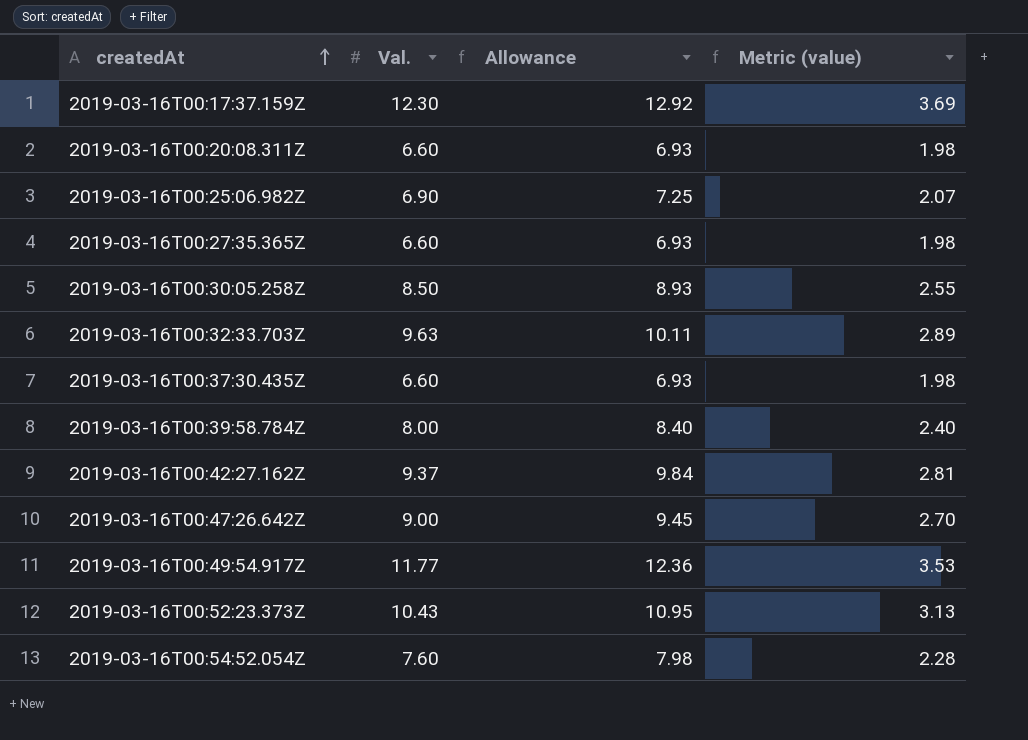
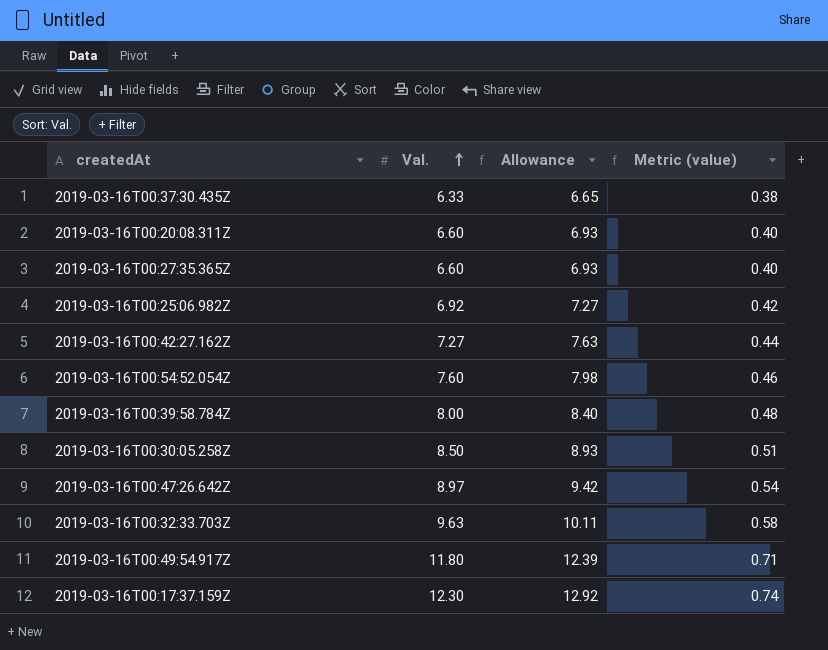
row order: createdAt ascending -> Val. ascending
column Metric (value) | formula: [Val.] * 0.3 -> [Val.] * 0.06
row 2019-03-16T00:52:23.373Z: 10.43 | 10.95 | 3.13 -> none
2019-03-16T00:37:30.435Z | Val.: 6.60 -> 6.33
2019-03-16T00:37:30.435Z | Allowance: 6.93 -> 6.65
2019-03-16T00:25:06.982Z | Val.: 6.90 -> 6.92
2019-03-16T00:25:06.982Z | Allowance: 7.25 -> 7.27
2019-03-16T00:42:27.162Z | Val.: 9.37 -> 7.27
2019-03-16T00:42:27.162Z | Allowance: 9.84 -> 7.63
2019-03-16T00:47:26.642Z | Val.: 9.00 -> 8.97
2019-03-16T00:47:26.642Z | Allowance: 9.45 -> 9.42
2019-03-16T00:49:54.917Z | Val.: 11.77 -> 11.80
2019-03-16T00:49:54.917Z | Allowance: 12.36 -> 12.39

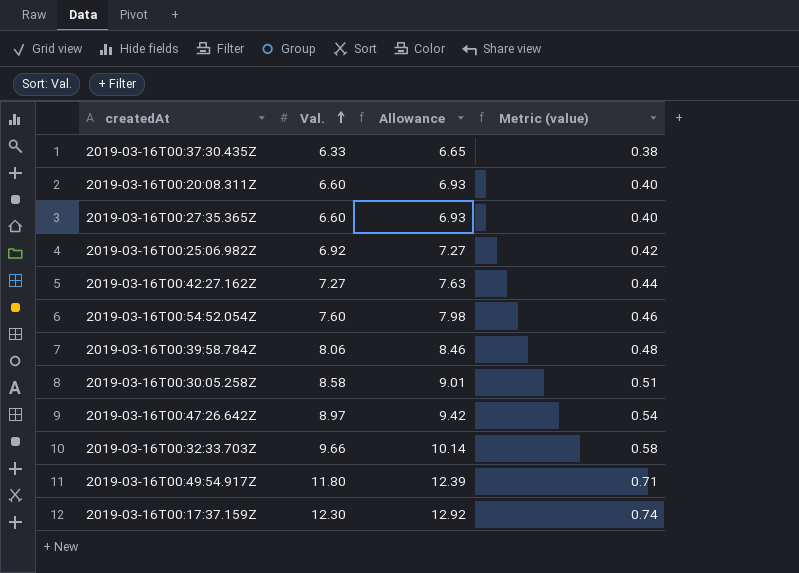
2019-03-16T00:39:58.784Z | Val.: 8.00 -> 8.06
2019-03-16T00:39:58.784Z | Allowance: 8.40 -> 8.46
2019-03-16T00:30:05.258Z | Val.: 8.50 -> 8.58
2019-03-16T00:30:05.258Z | Allowance: 8.93 -> 9.01
2019-03-16T00:32:33.703Z | Val.: 9.63 -> 9.66
2019-03-16T00:32:33.703Z | Allowance: 10.11 -> 10.14

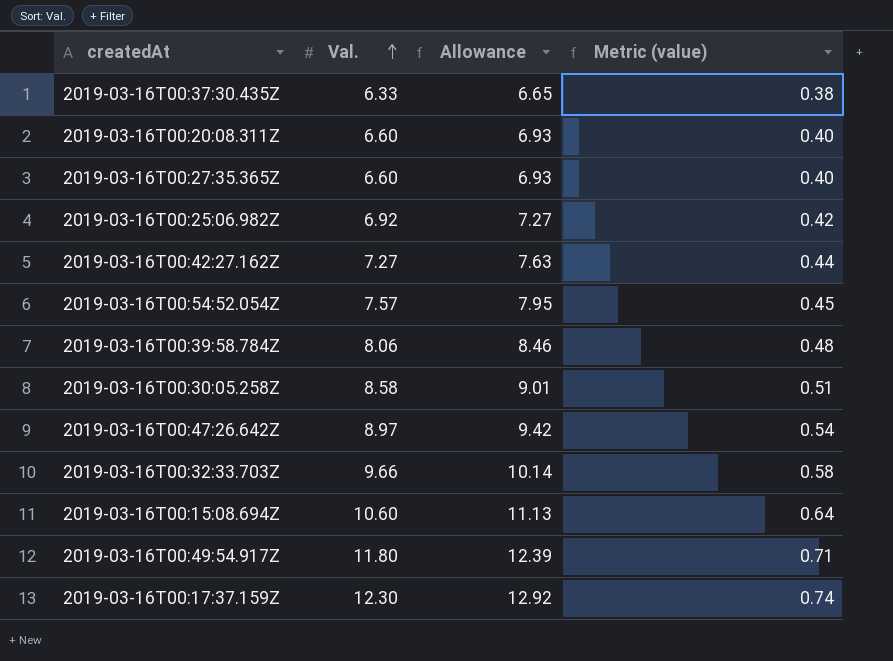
2019-03-16T00:54:52.054Z | Val.: 7.60 -> 7.57
2019-03-16T00:54:52.054Z | Allowance: 7.98 -> 7.95
2019-03-16T00:54:52.054Z | Metric (value): 0.46 -> 0.45
row 2019-03-16T00:15:08.694Z: none -> 10.60 | 11.13 | 0.64

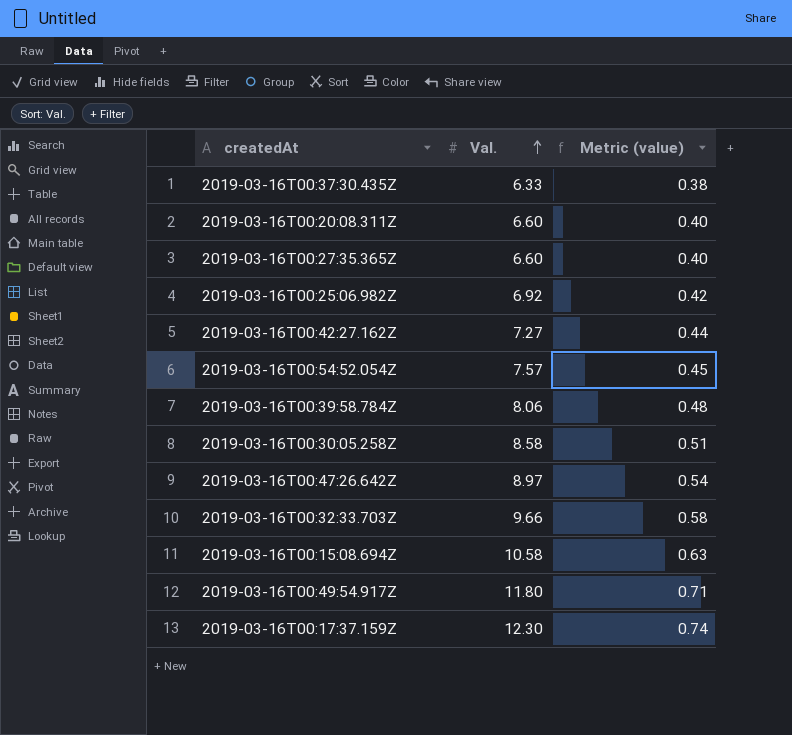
column Allowance | formula: [Val.] * 1.05 -> none
2019-03-16T00:15:08.694Z | Val.: 10.60 -> 10.58
2019-03-16T00:15:08.694Z | Metric (value): 0.64 -> 0.63

